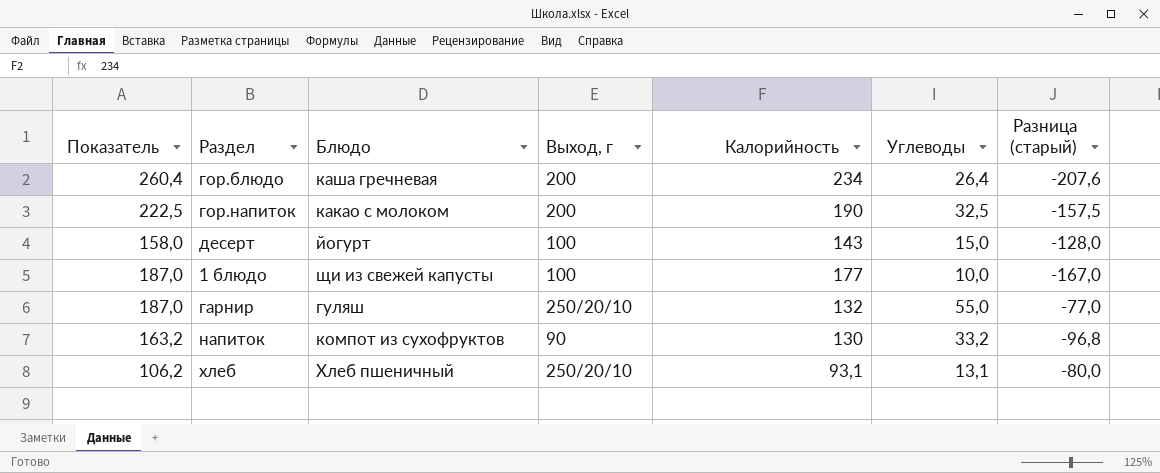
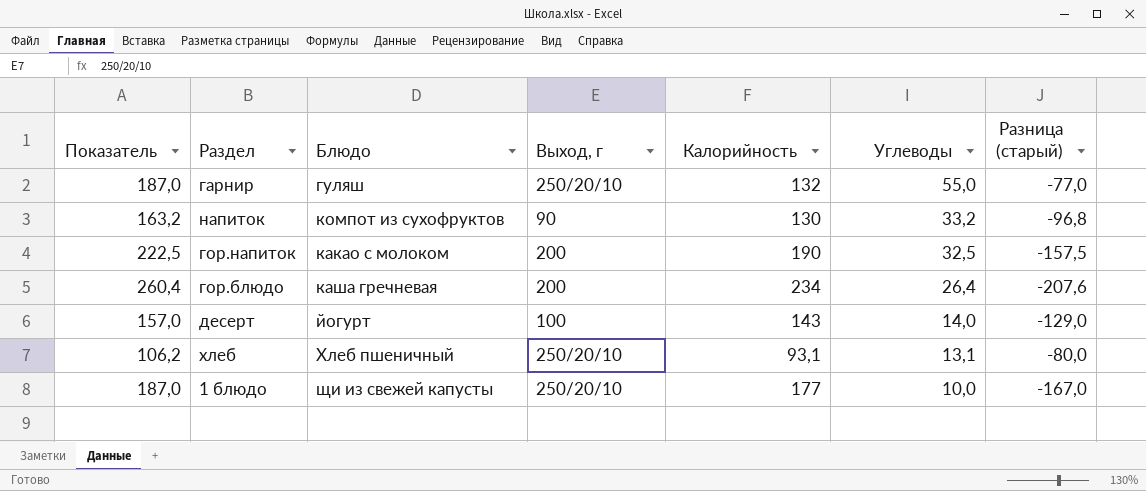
row order: none -> Углеводы descending
десерт | Показатель: 158,0 -> 157,0
десерт | Углеводы: 15,0 -> 14,0
десерт | Разница (старый): -128,0 -> -129,0
1 блюдо | Выход, г: 100 -> 250/20/10

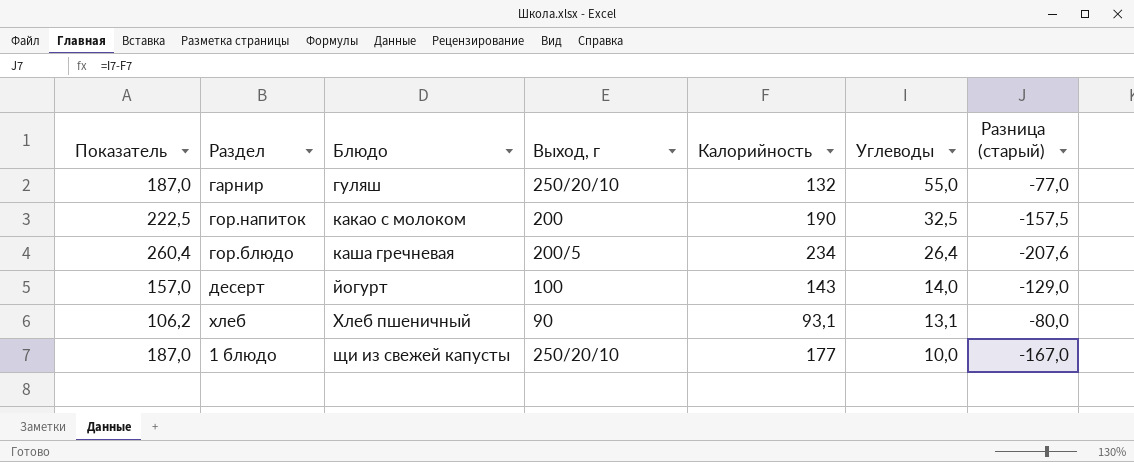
row напиток: 163,2 | компот из сухофруктов | 90 | 130 | 33,2 | -96,8 -> none
гор.блюдо | Выход, г: 200 -> 200/5
хлеб | Выход, г: 250/20/10 -> 90

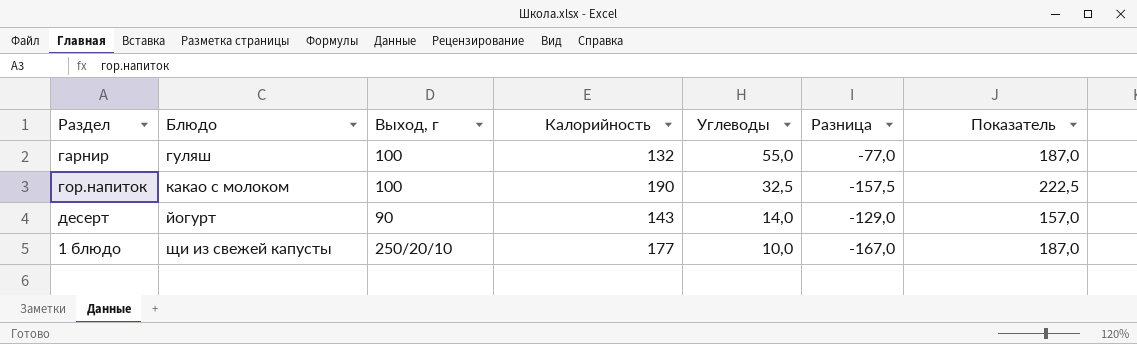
column name: Разница (старый) -> Разница
column Показатель | position: 1 -> 7
row гор.блюдо: 260,4 | каша гречневая | 200/5 | 234 | 26,4 | -207,6 -> none
row хлеб: 106,2 | Хлеб пшеничный | 90 | 93,1 | 13,1 | -80,0 -> none
гарнир | Выход, г: 250/20/10 -> 100
гор.напиток | Выход, г: 200 -> 100
десерт | Выход, г: 100 -> 90

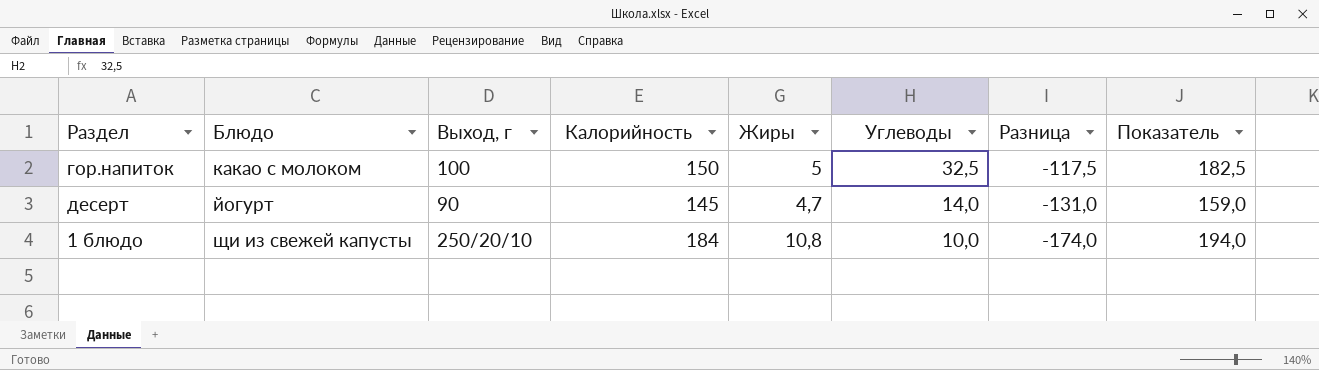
column Жиры | position: none -> 5
row гарнир: гуляш | 100 | 132 | 55,0 | -77,0 | 187,0 -> none
гор.напиток | Калорийность: 190 -> 150
гор.напиток | Разница: -157,5 -> -117,5
гор.напиток | Показатель: 222,5 -> 182,5
десерт | Калорийность: 143 -> 145
десерт | Разница: -129,0 -> -131,0
десерт | Показатель: 157,0 -> 159,0
1 блюдо | Калорийность: 177 -> 184
1 блюдо | Разница: -167,0 -> -174,0
1 блюдо | Показатель: 187,0 -> 194,0

